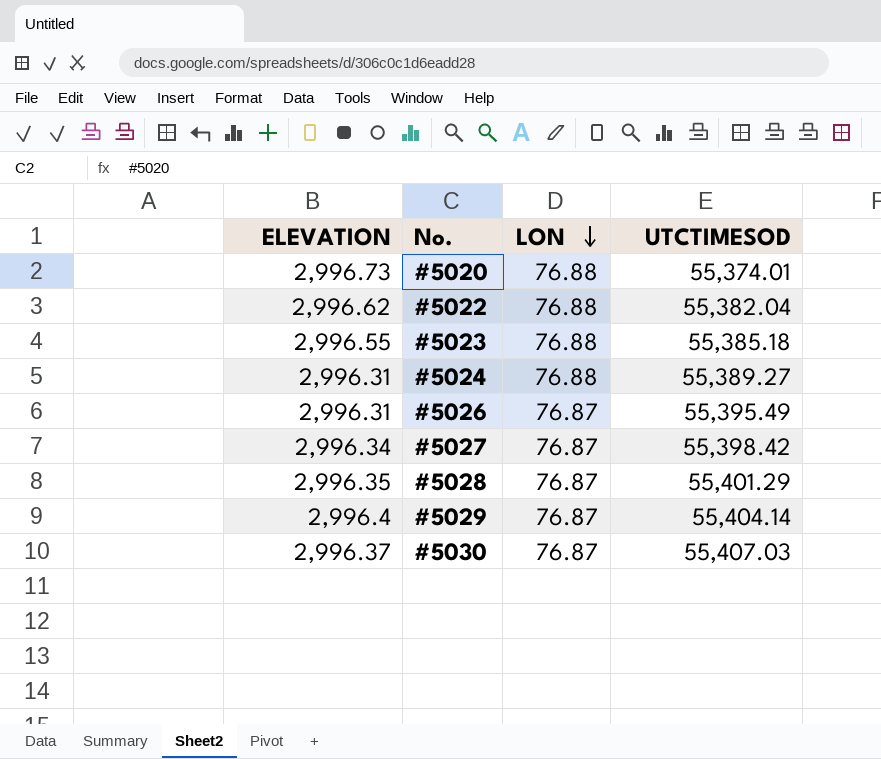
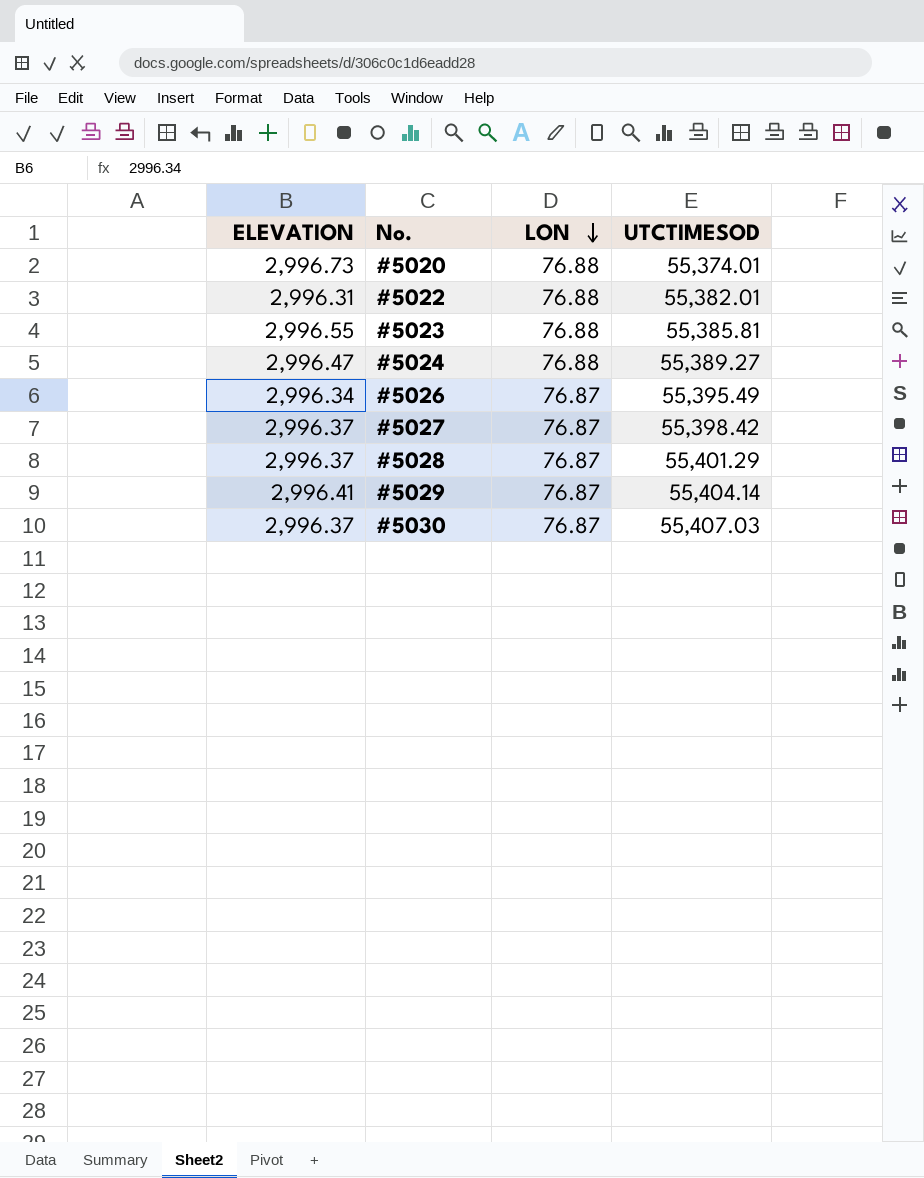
#5022 | ELEVATION: 2,996.62 -> 2,996.31
#5022 | UTCTIMESOD: 55,382.04 -> 55,382.01
#5023 | UTCTIMESOD: 55,385.18 -> 55,385.81
#5024 | ELEVATION: 2,996.31 -> 2,996.47
#5026 | ELEVATION: 2,996.31 -> 2,996.34
#5027 | ELEVATION: 2,996.34 -> 2,996.37
#5028 | ELEVATION: 2,996.35 -> 2,996.37
#5029 | ELEVATION: 2,996.4 -> 2,996.41

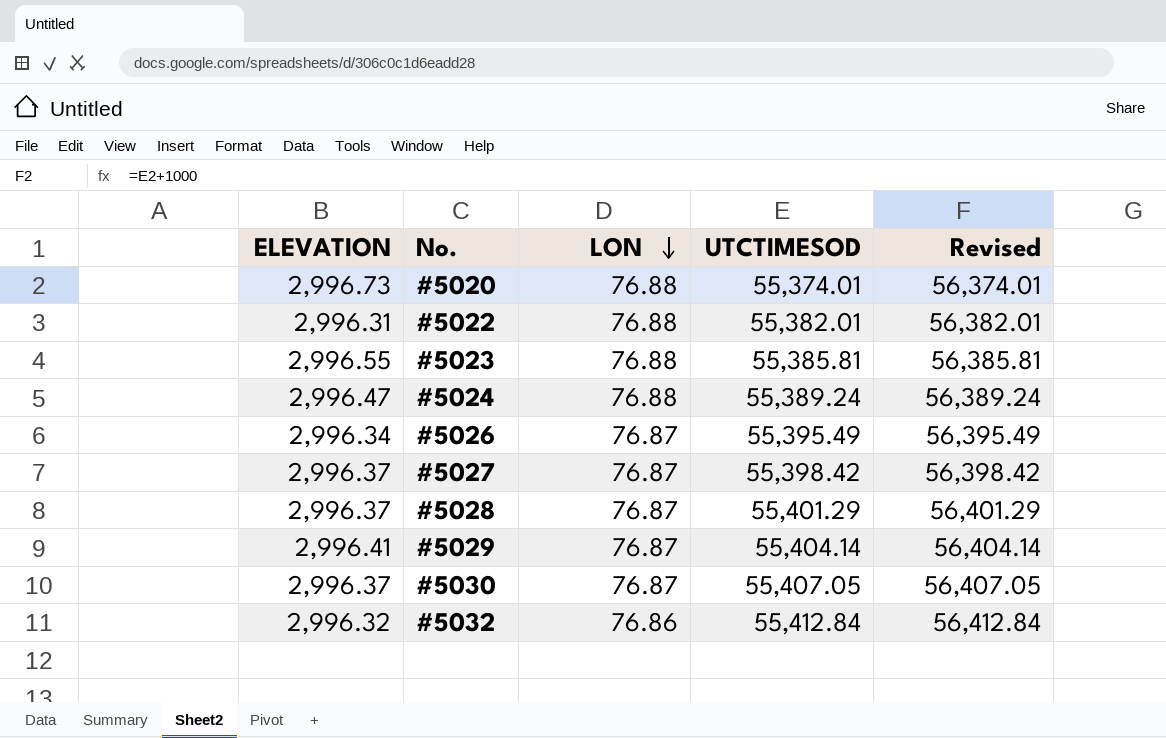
column Revised | formula: none -> [UTCTIMESOD] + 1000
#5024 | UTCTIMESOD: 55,389.27 -> 55,389.24
#5030 | UTCTIMESOD: 55,407.03 -> 55,407.05
row #5032: none -> 2,996.32 | 76.86 | 55,412.84 | 56,412.84

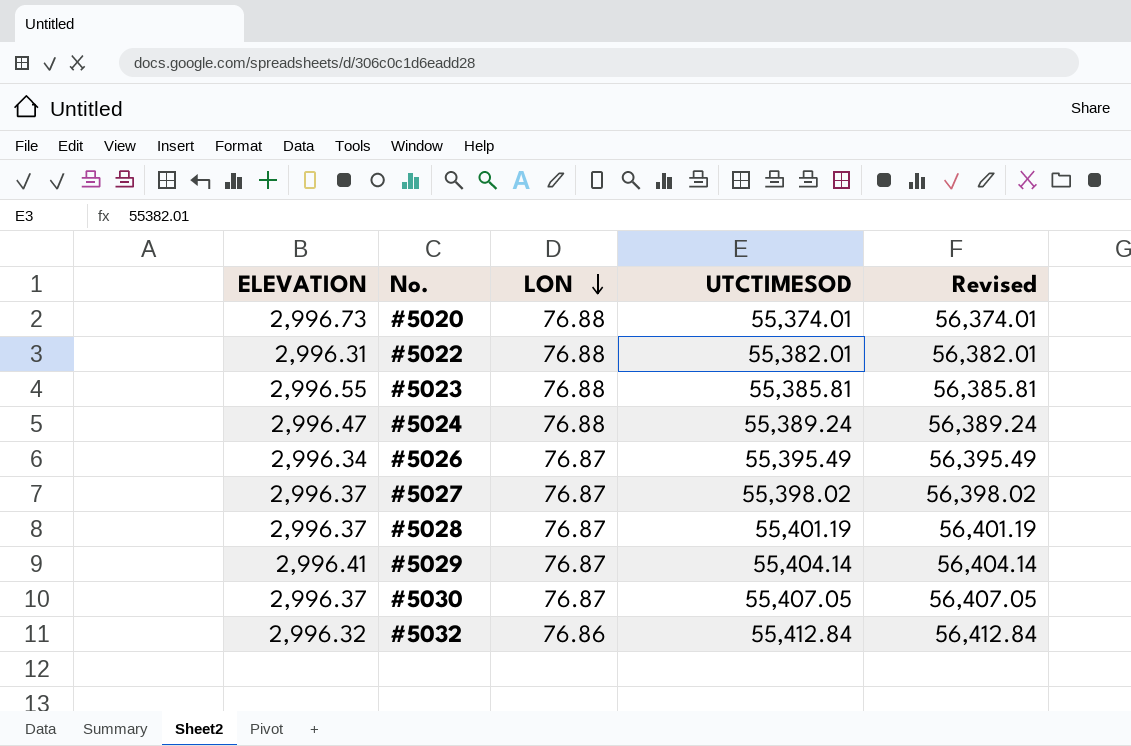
#5027 | UTCTIMESOD: 55,398.42 -> 55,398.02
#5027 | Revised: 56,398.42 -> 56,398.02
#5028 | UTCTIMESOD: 55,401.29 -> 55,401.19
#5028 | Revised: 56,401.29 -> 56,401.19

